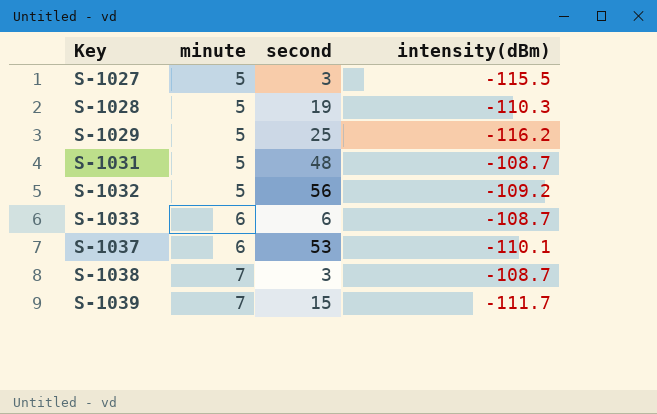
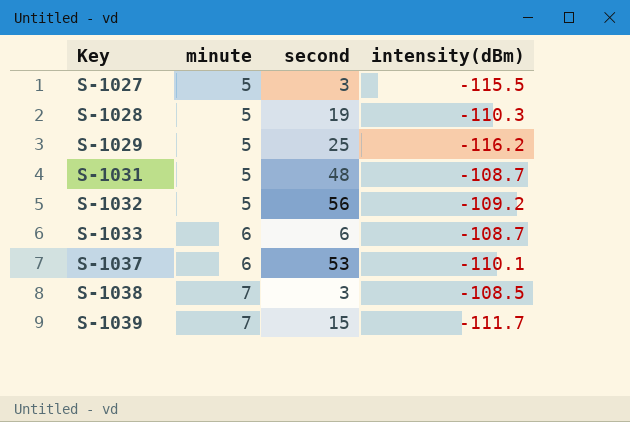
S-1038 | intensity(dBm): -108.7 -> -108.5

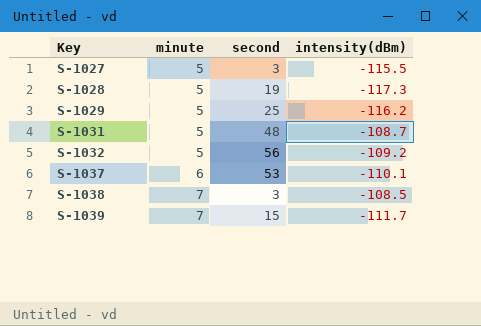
row S-1033: 6 | 6 | -108.7 -> none
S-1028 | intensity(dBm): -110.3 -> -117.3

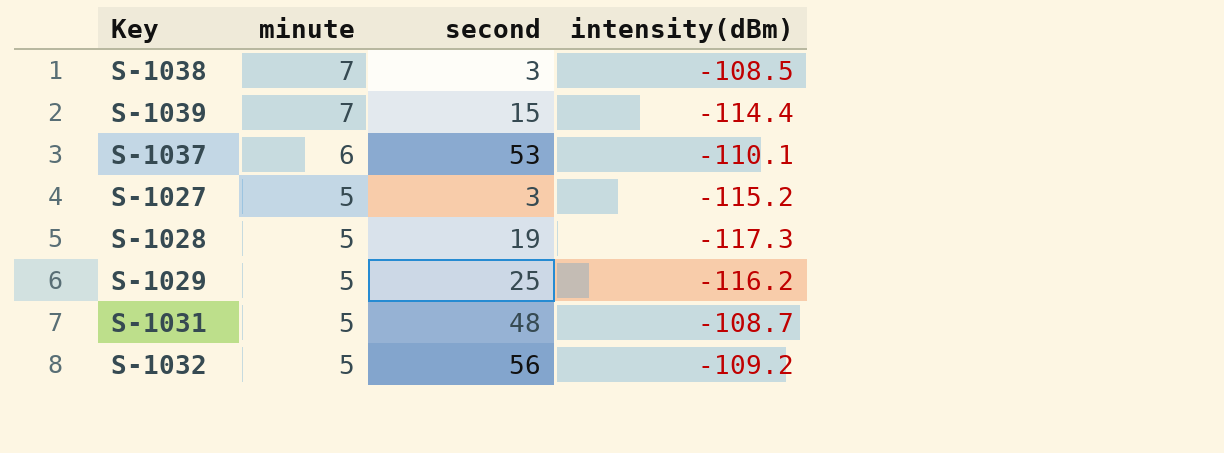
row order: Key ascending -> minute descending
S-1039 | intensity(dBm): -111.7 -> -114.4
S-1027 | intensity(dBm): -115.5 -> -115.2

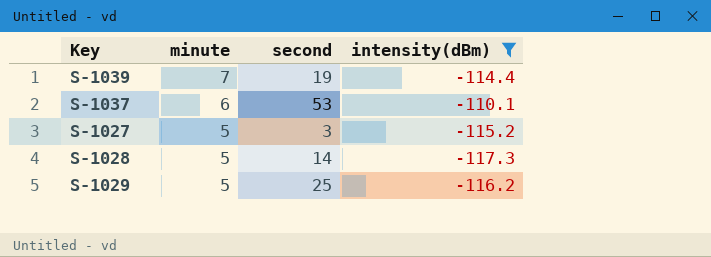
filter: none -> intensity(dBm) <= -110.1
S-1039 | second: 15 -> 19
S-1028 | second: 19 -> 14

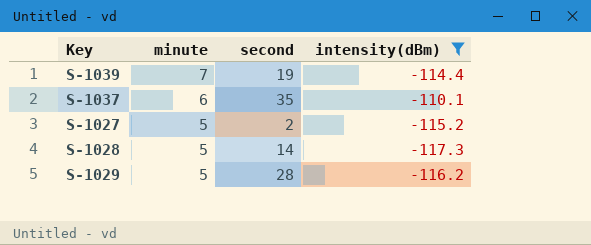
S-1037 | second: 53 -> 35
S-1027 | second: 3 -> 2
S-1029 | second: 25 -> 28

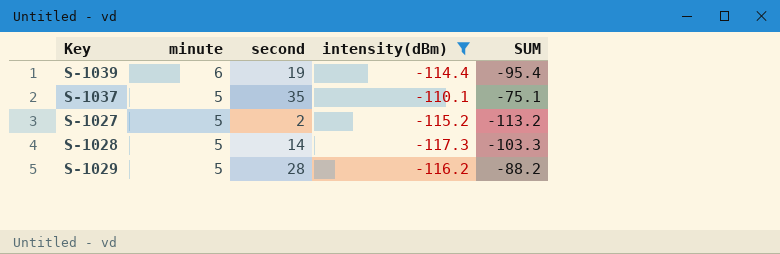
column SUM | formula: none -> [second] + [intensity(dBm)]
S-1039 | minute: 7 -> 6
S-1037 | minute: 6 -> 5

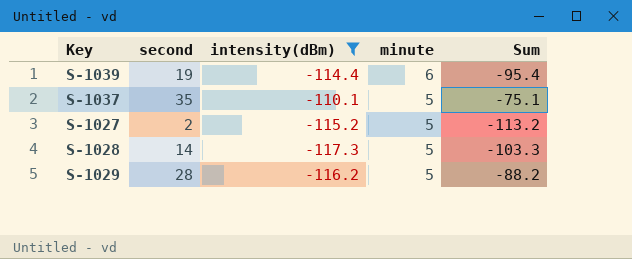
column minute | position: 2 -> 4
column name: SUM -> Sum

